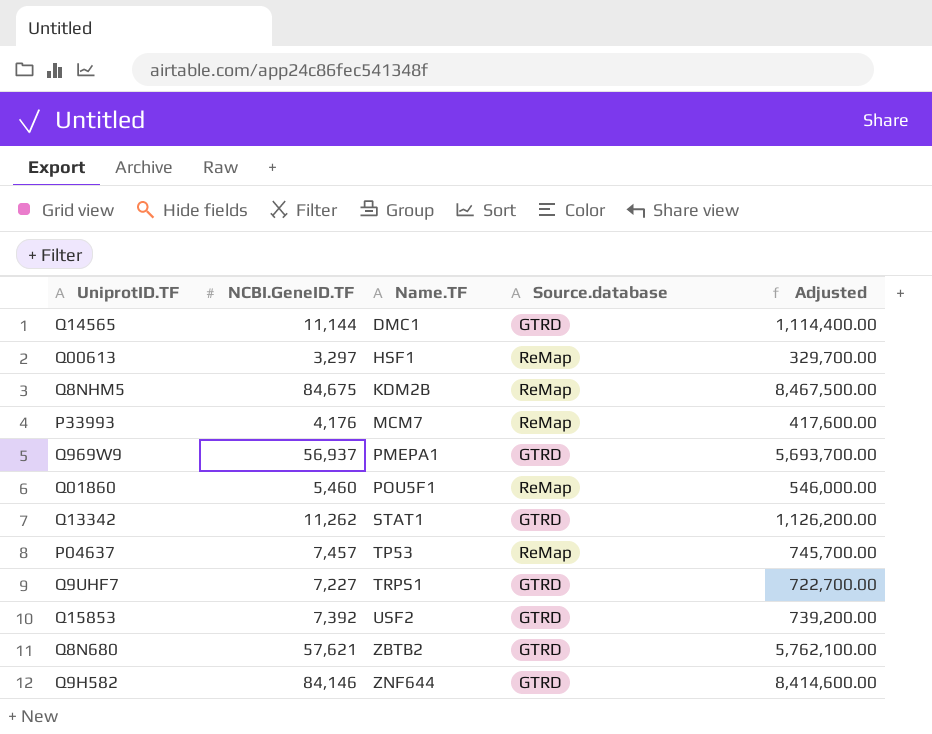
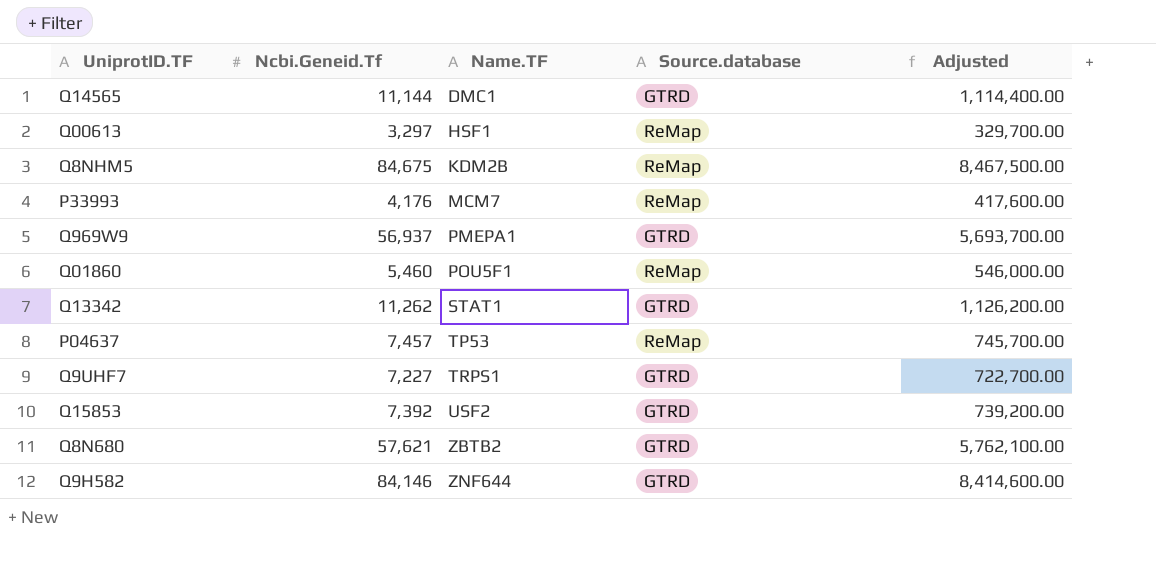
column name: NCBI.GeneID.TF -> Ncbi.Geneid.Tf

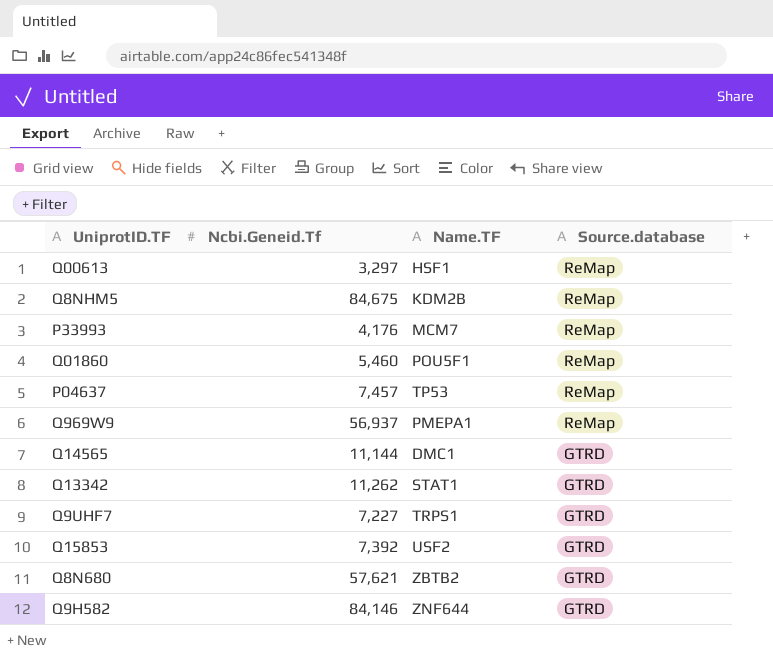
row order: Name.TF ascending -> Source.database descending
column Adjusted | formula: [Ncbi.Geneid.Tf] * 100 -> none
Q969W9 | Source.database: GTRD -> ReMap

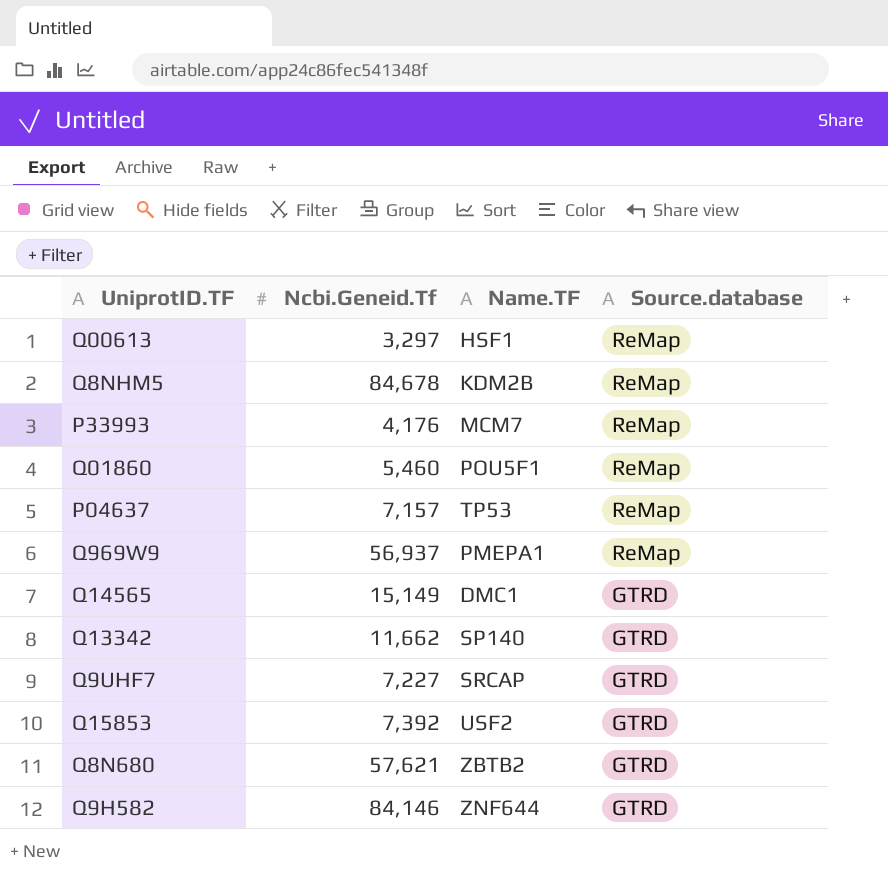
Q8NHM5 | Ncbi.Geneid.Tf: 84,675 -> 84,678
P04637 | Ncbi.Geneid.Tf: 7,457 -> 7,157
Q14565 | Ncbi.Geneid.Tf: 11,144 -> 15,149
Q13342 | Ncbi.Geneid.Tf: 11,262 -> 11,662
Q13342 | Name.TF: STAT1 -> SP140
Q9UHF7 | Name.TF: TRPS1 -> SRCAP

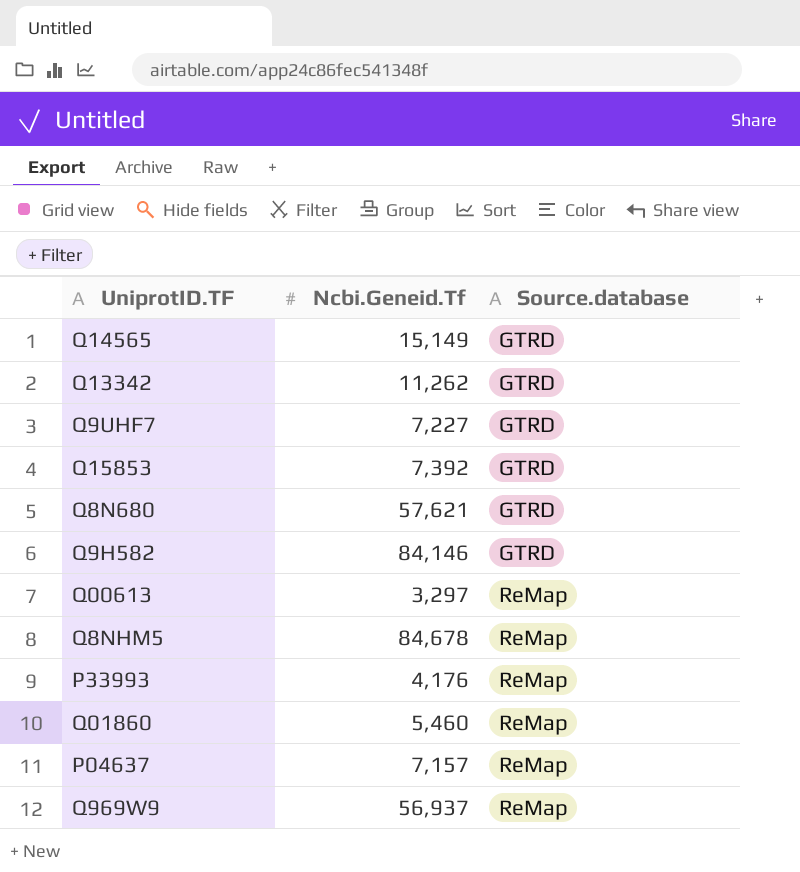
row order: Source.database descending -> Source.database ascending
column Name.TF | position: 3 -> none
Q13342 | Ncbi.Geneid.Tf: 11,662 -> 11,262

